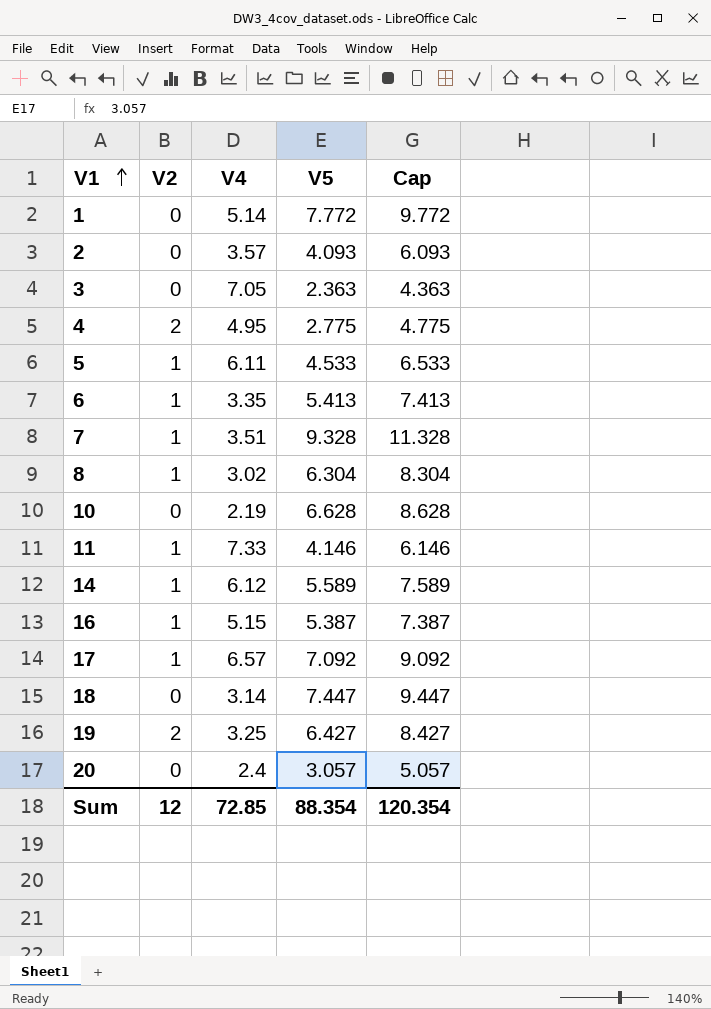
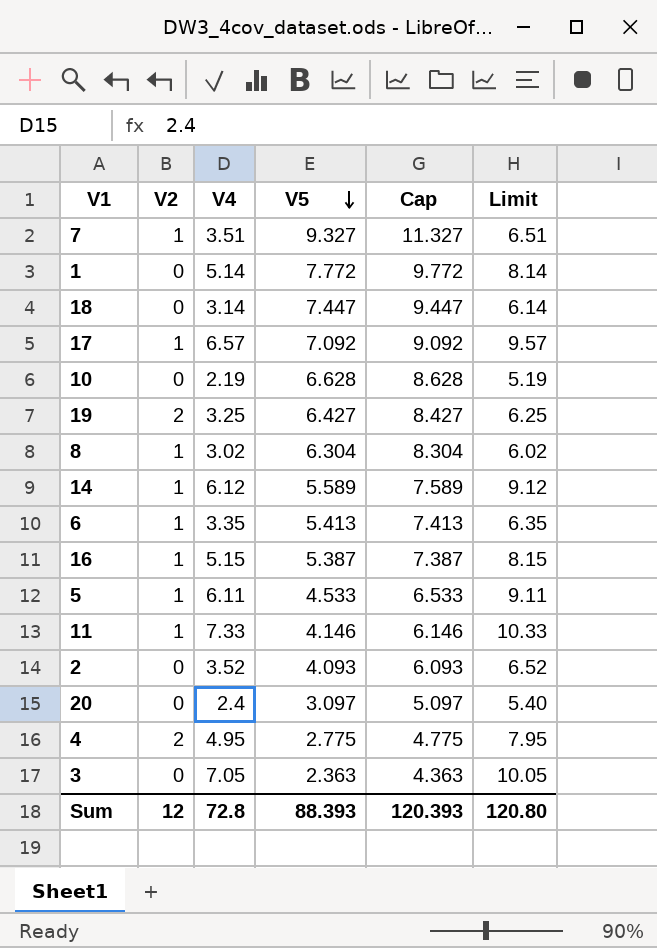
row order: V1 ascending -> V5 descending
column Limit | formula: none -> [V4] + 3
7 | V5: 9.328 -> 9.327
7 | Cap: 11.328 -> 11.327
2 | V4: 3.57 -> 3.52
20 | V5: 3.057 -> 3.097
20 | Cap: 5.057 -> 5.097
Sum | V4: 72.85 -> 72.8
Sum | V5: 88.354 -> 88.393
Sum | Cap: 120.354 -> 120.393

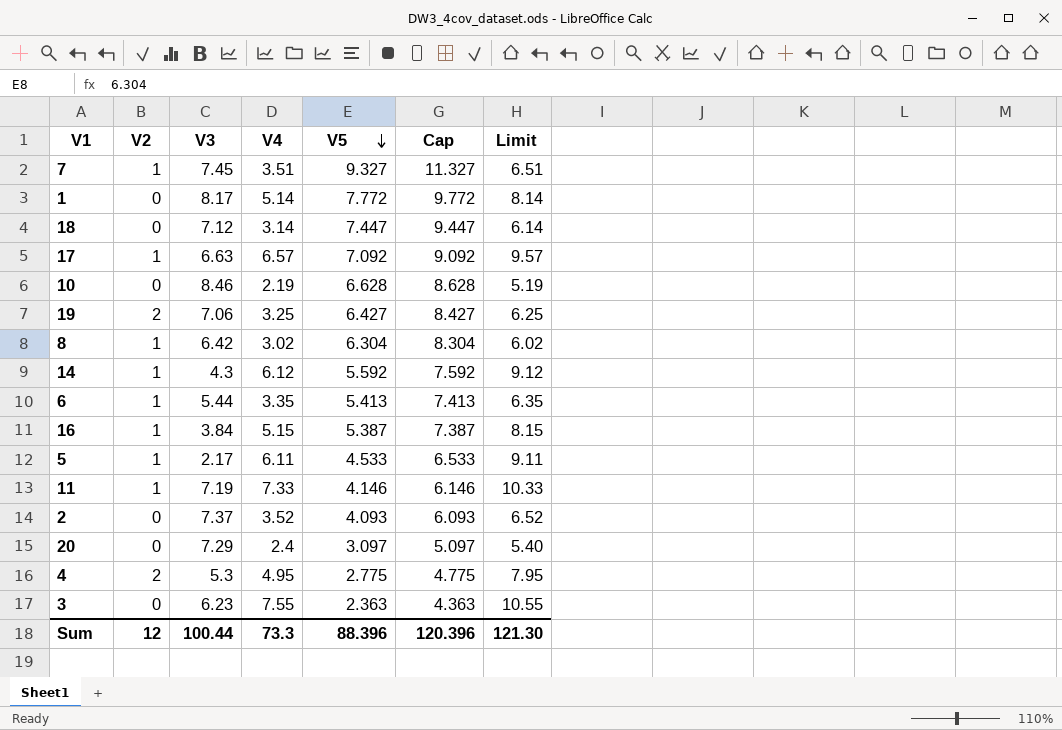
column V3 | position: none -> 3
14 | V5: 5.589 -> 5.592
14 | Cap: 7.589 -> 7.592
3 | V4: 7.05 -> 7.55
3 | Limit: 10.05 -> 10.55
Sum | V4: 72.8 -> 73.3
Sum | V5: 88.393 -> 88.396
Sum | Cap: 120.393 -> 120.396
Sum | Limit: 120.80 -> 121.30

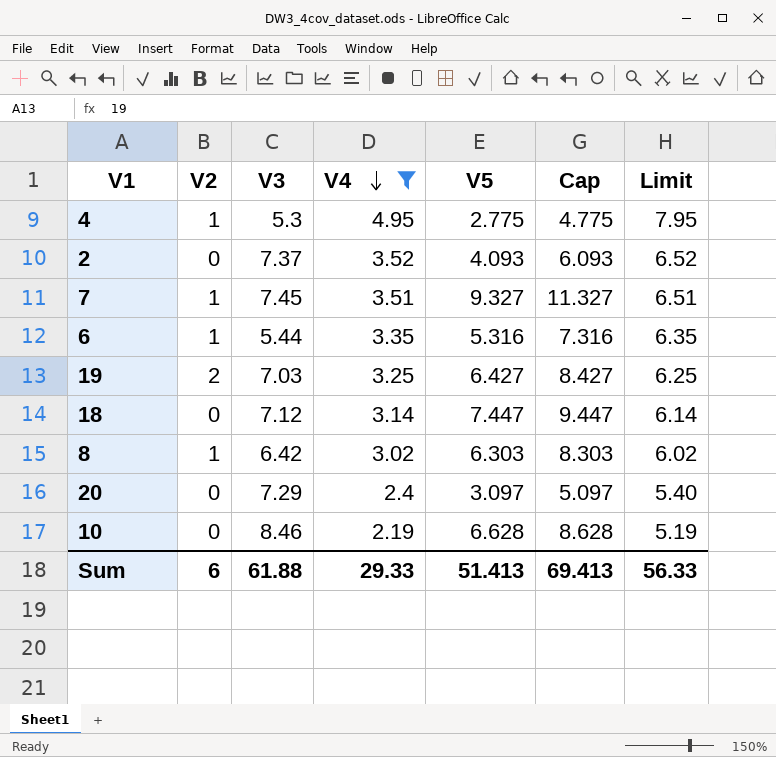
filter: none -> V4 <= 4.95
row order: V5 descending -> V4 descending
4 | V2: 2 -> 1
6 | V5: 5.413 -> 5.316
6 | Cap: 7.413 -> 7.316
19 | V3: 7.06 -> 7.03
8 | V5: 6.304 -> 6.303
8 | Cap: 8.304 -> 8.303
Sum | V2: 12 -> 6
Sum | V3: 100.44 -> 61.88
Sum | V4: 73.3 -> 29.33
Sum | V5: 88.396 -> 51.413
Sum | Cap: 120.396 -> 69.413
Sum | Limit: 121.30 -> 56.33

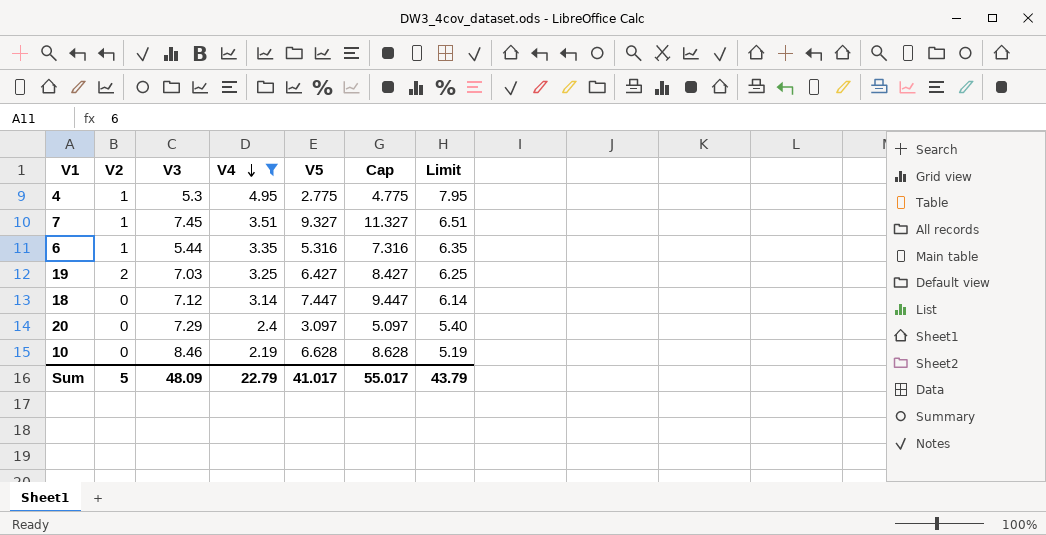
row 2: 0 | 7.37 | 3.52 | 4.093 | 6.093 | 6.52 -> none
row 8: 1 | 6.42 | 3.02 | 6.303 | 8.303 | 6.02 -> none
Sum | V2: 6 -> 5
Sum | V3: 61.88 -> 48.09
Sum | V4: 29.33 -> 22.79
Sum | V5: 51.413 -> 41.017
Sum | Cap: 69.413 -> 55.017
Sum | Limit: 56.33 -> 43.79

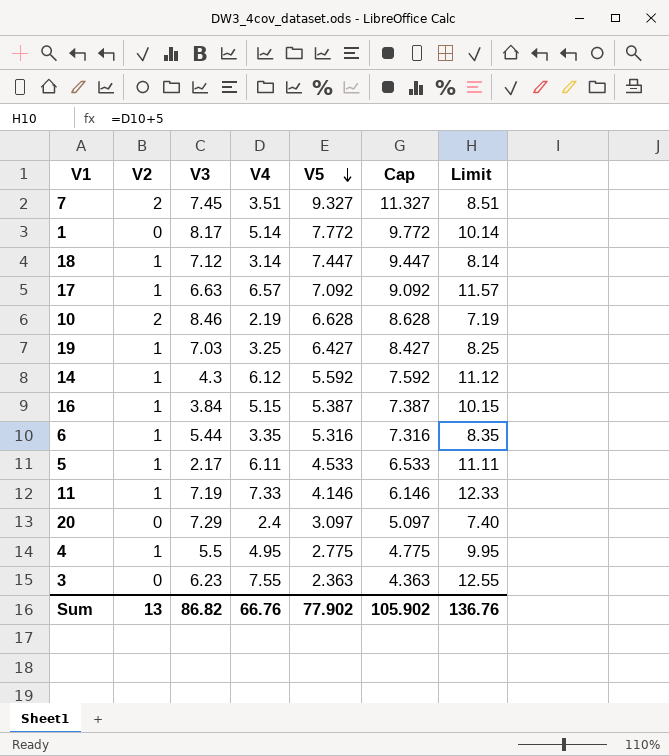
filter: V4 <= 4.95 -> none
row order: V4 descending -> V5 descending
column Limit | formula: [V4] + 3 -> [V4] + 5
7 | V2: 1 -> 2
18 | V2: 0 -> 1
10 | V2: 0 -> 2
19 | V2: 2 -> 1
4 | V3: 5.3 -> 5.5
Sum | V2: 5 -> 13
Sum | V3: 48.09 -> 86.82
Sum | V4: 22.79 -> 66.76
Sum | V5: 41.017 -> 77.902
Sum | Cap: 55.017 -> 105.902
Sum | Limit: 43.79 -> 136.76

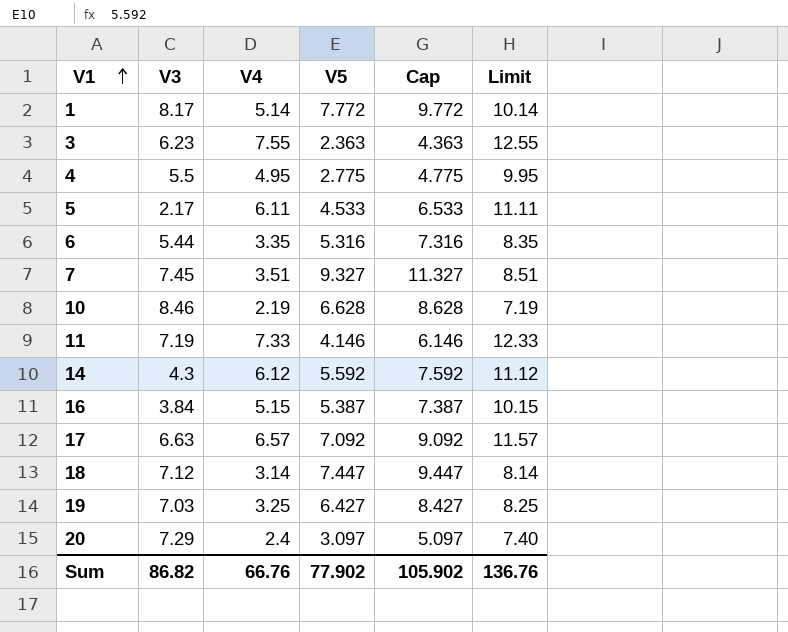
row order: V5 descending -> V1 ascending
column V2 | position: 2 -> none

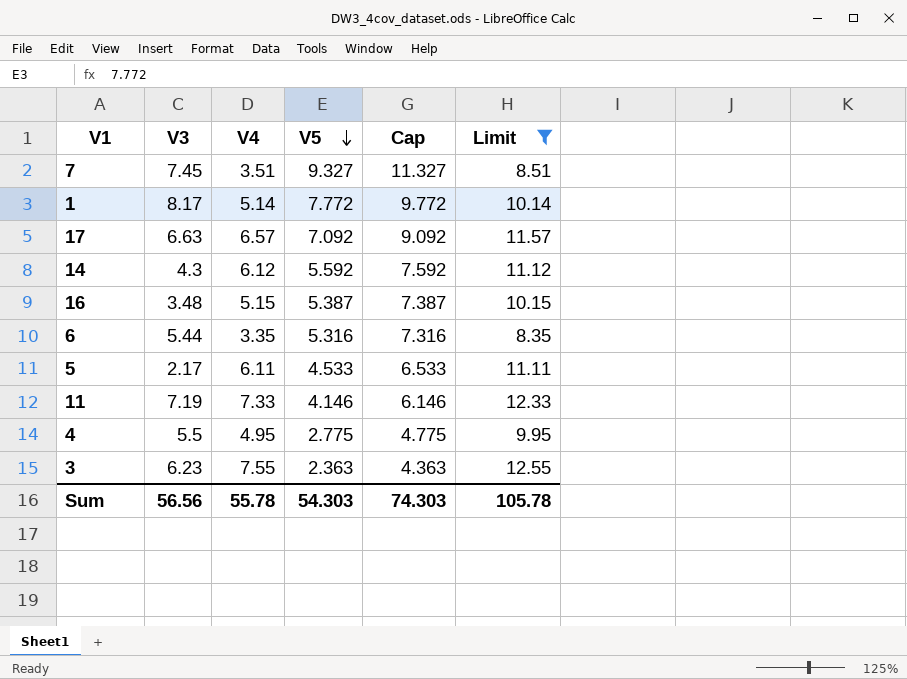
filter: none -> Limit >= 8.35
row order: V1 ascending -> V5 descending
16 | V3: 3.84 -> 3.48
Sum | V3: 86.82 -> 56.56
Sum | V4: 66.76 -> 55.78
Sum | V5: 77.902 -> 54.303
Sum | Cap: 105.902 -> 74.303
Sum | Limit: 136.76 -> 105.78

